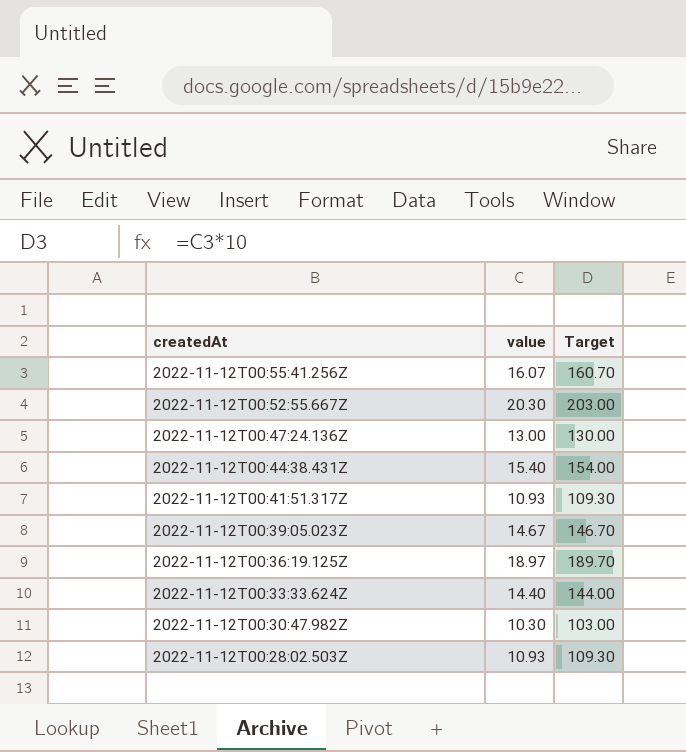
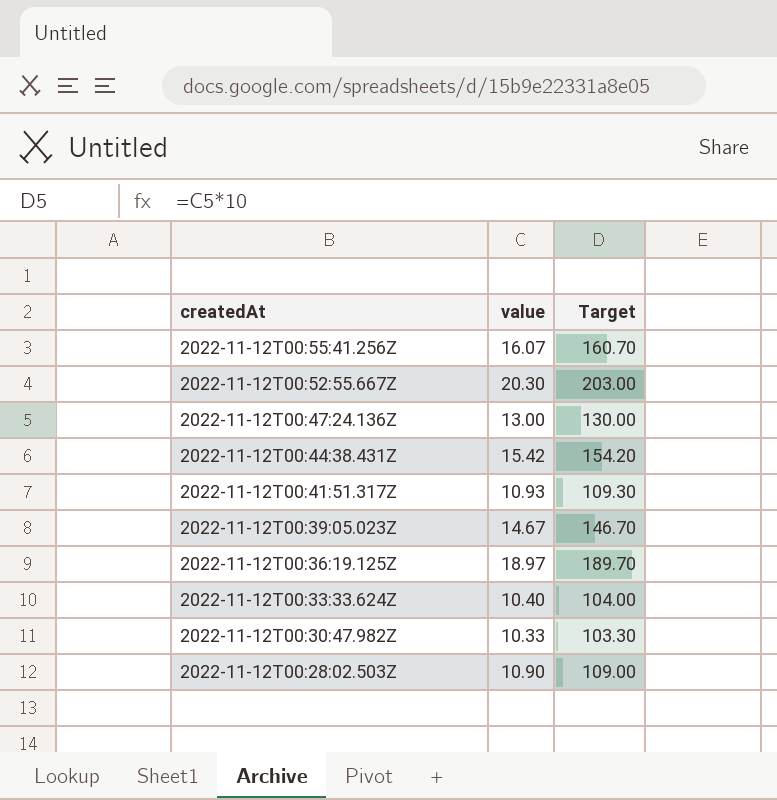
2022-11-12T00:44:38.431Z | value: 15.40 -> 15.42
2022-11-12T00:44:38.431Z | Target: 154.00 -> 154.20
2022-11-12T00:33:33.624Z | value: 14.40 -> 10.40
2022-11-12T00:33:33.624Z | Target: 144.00 -> 104.00
2022-11-12T00:30:47.982Z | value: 10.30 -> 10.33
2022-11-12T00:30:47.982Z | Target: 103.00 -> 103.30
2022-11-12T00:28:02.503Z | value: 10.93 -> 10.90
2022-11-12T00:28:02.503Z | Target: 109.30 -> 109.00

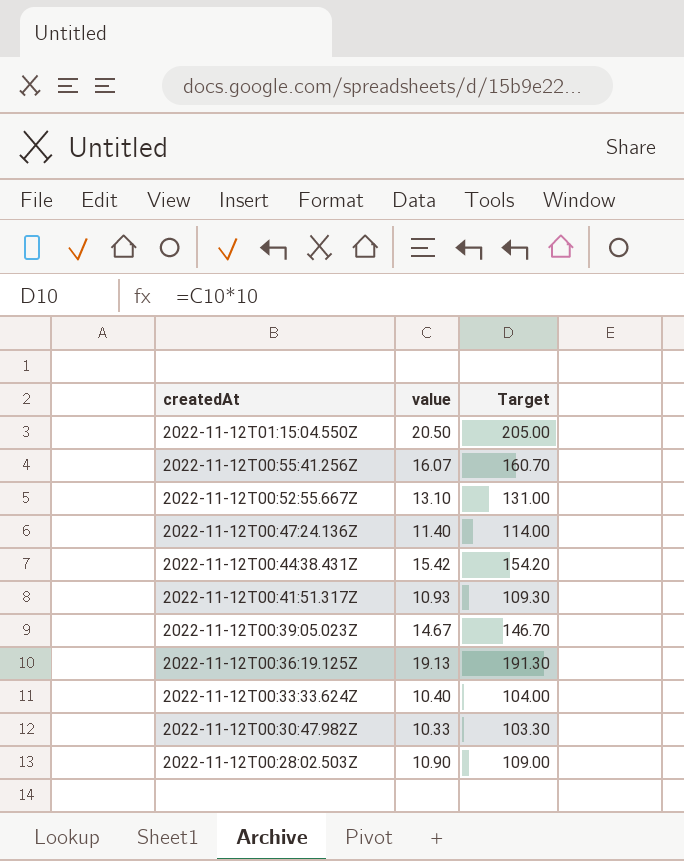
row 2022-11-12T01:15:04.550Z: none -> 20.50 | 205.00
2022-11-12T00:52:55.667Z | value: 20.30 -> 13.10
2022-11-12T00:52:55.667Z | Target: 203.00 -> 131.00
2022-11-12T00:47:24.136Z | value: 13.00 -> 11.40
2022-11-12T00:47:24.136Z | Target: 130.00 -> 114.00
2022-11-12T00:36:19.125Z | value: 18.97 -> 19.13
2022-11-12T00:36:19.125Z | Target: 189.70 -> 191.30

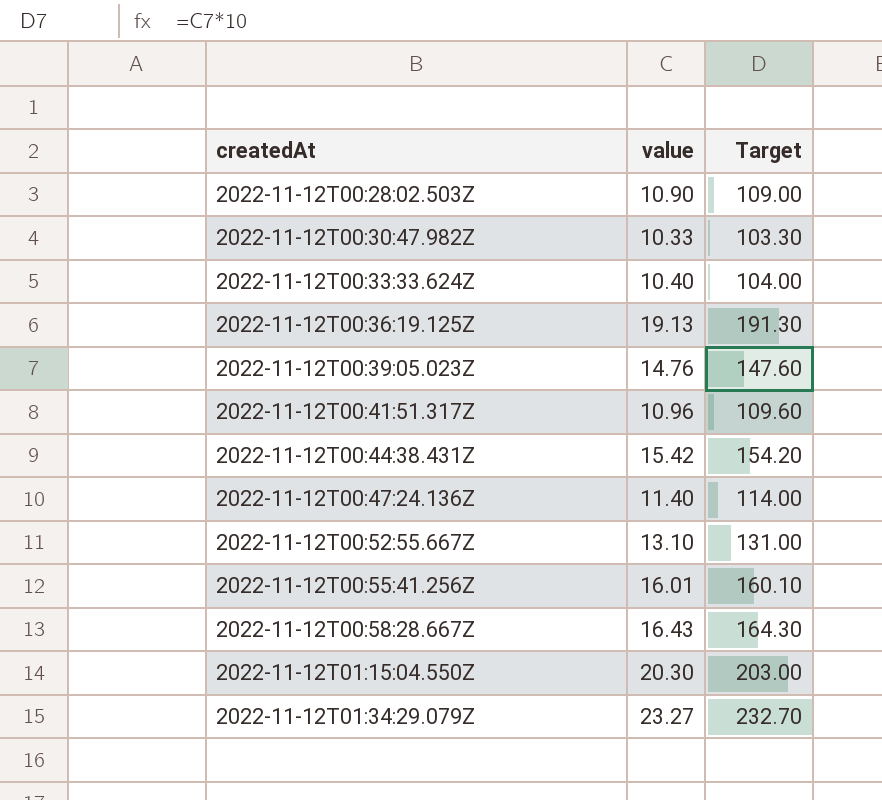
row order: createdAt descending -> createdAt ascending
2022-11-12T00:39:05.023Z | value: 14.67 -> 14.76
2022-11-12T00:39:05.023Z | Target: 146.70 -> 147.60
2022-11-12T00:41:51.317Z | value: 10.93 -> 10.96
2022-11-12T00:41:51.317Z | Target: 109.30 -> 109.60
2022-11-12T00:55:41.256Z | value: 16.07 -> 16.01
2022-11-12T00:55:41.256Z | Target: 160.70 -> 160.10
row 2022-11-12T00:58:28.667Z: none -> 16.43 | 164.30
2022-11-12T01:15:04.550Z | value: 20.50 -> 20.30
2022-11-12T01:15:04.550Z | Target: 205.00 -> 203.00
row 2022-11-12T01:34:29.079Z: none -> 23.27 | 232.70

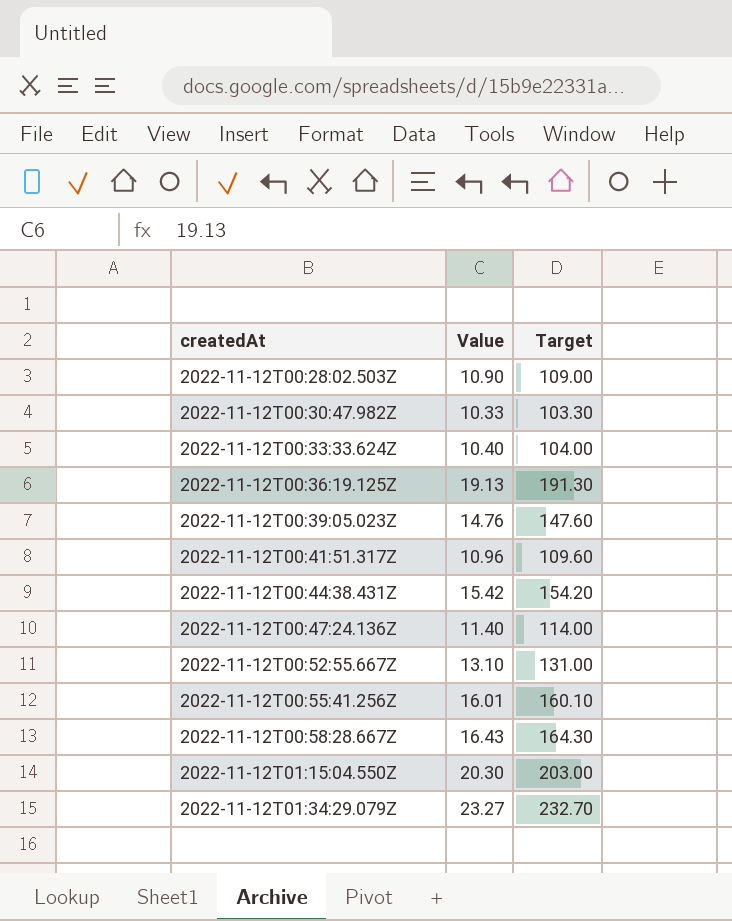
column name: value -> Value

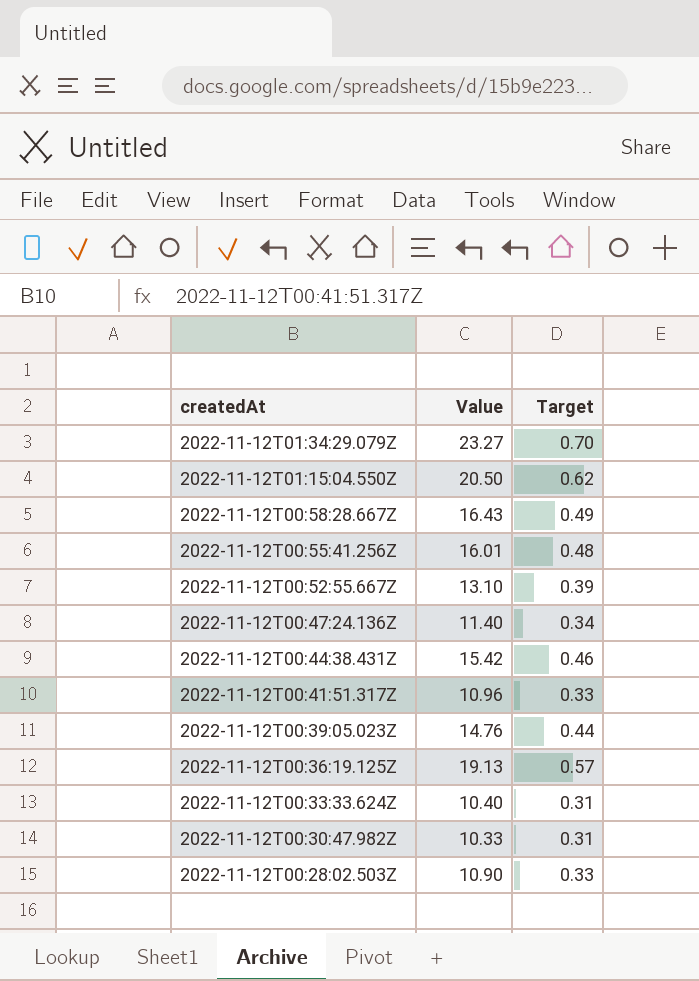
row order: createdAt ascending -> createdAt descending
column Target | formula: [Value] * 10 -> [Value] * 0.03
2022-11-12T01:15:04.550Z | Value: 20.30 -> 20.50

